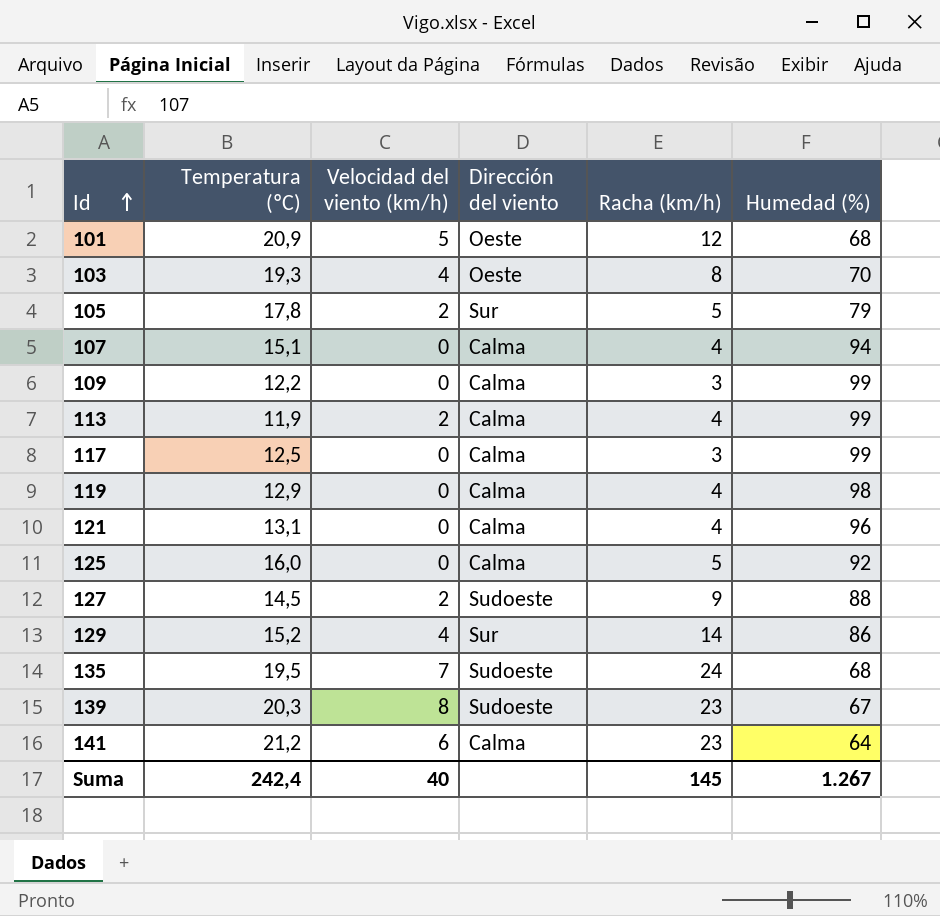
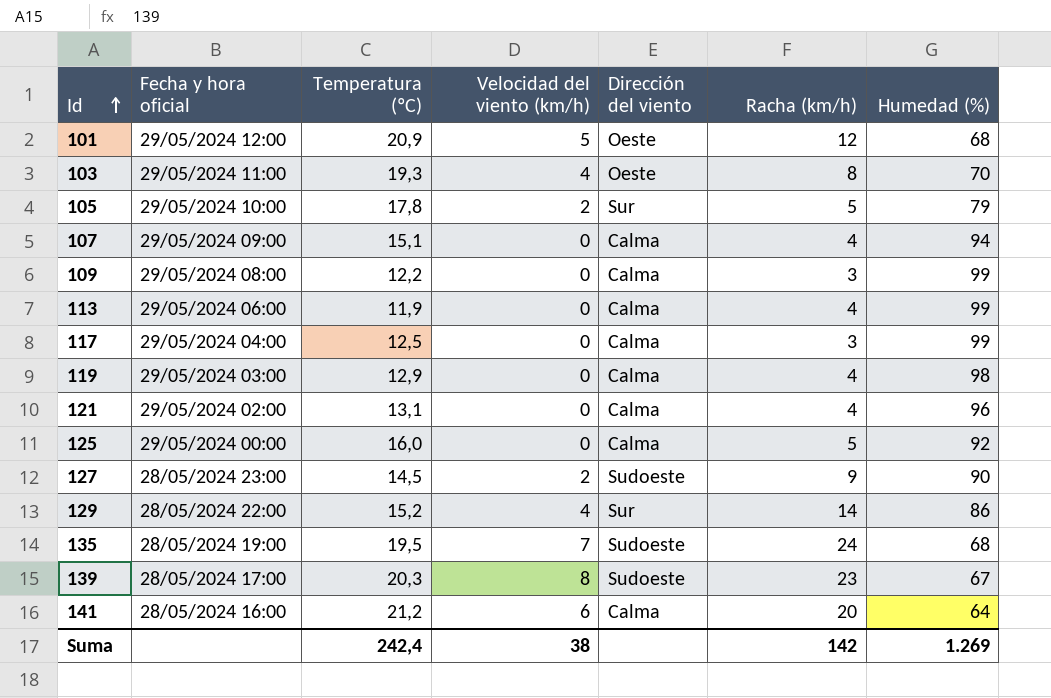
column Fecha y hora oficial | position: none -> 2
113 | Velocidad del viento (km/h): 2 -> 0
127 | Humedad (%): 88 -> 90
141 | Racha (km/h): 23 -> 20
Suma | Velocidad del viento (km/h): 40 -> 38
Suma | Racha (km/h): 145 -> 142
Suma | Humedad (%): 1.267 -> 1.269

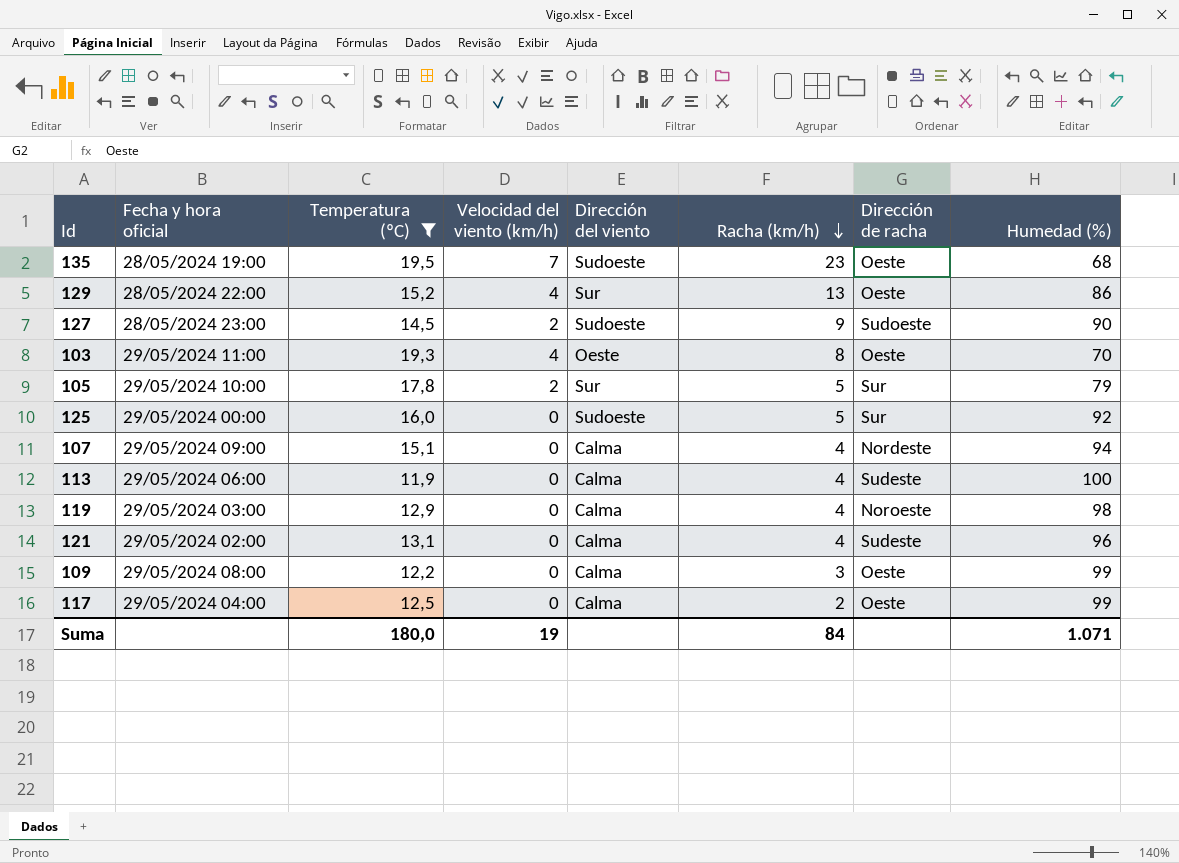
filter: none -> Temperatura (ºC) <= 19,5
row order: Id ascending -> Racha (km/h) descending
column Dirección de racha | position: none -> 7
135 | Racha (km/h): 24 -> 23
129 | Racha (km/h): 14 -> 13
125 | Dirección del viento: Calma -> Sudoeste
113 | Humedad (%): 99 -> 100
117 | Racha (km/h): 3 -> 2
Suma | Temperatura (ºC): 242,4 -> 180,0
Suma | Velocidad del viento (km/h): 38 -> 19
Suma | Racha (km/h): 142 -> 84
Suma | Humedad (%): 1.269 -> 1.071

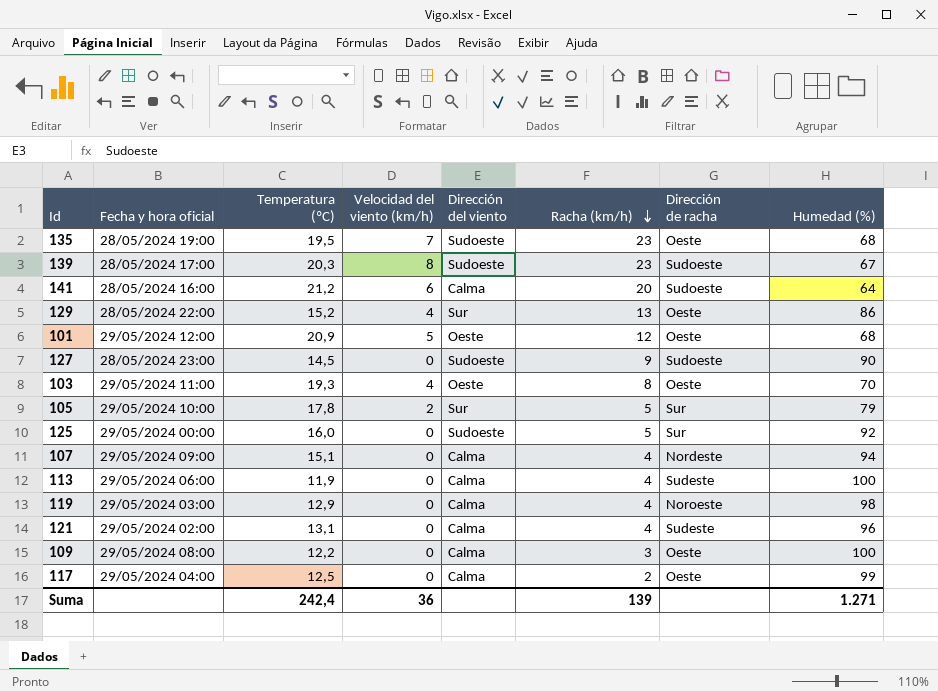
filter: Temperatura (ºC) <= 19,5 -> none
127 | Velocidad del viento (km/h): 2 -> 0
109 | Humedad (%): 99 -> 100
Suma | Temperatura (ºC): 180,0 -> 242,4
Suma | Velocidad del viento (km/h): 19 -> 36
Suma | Racha (km/h): 84 -> 139
Suma | Humedad (%): 1.071 -> 1.271

